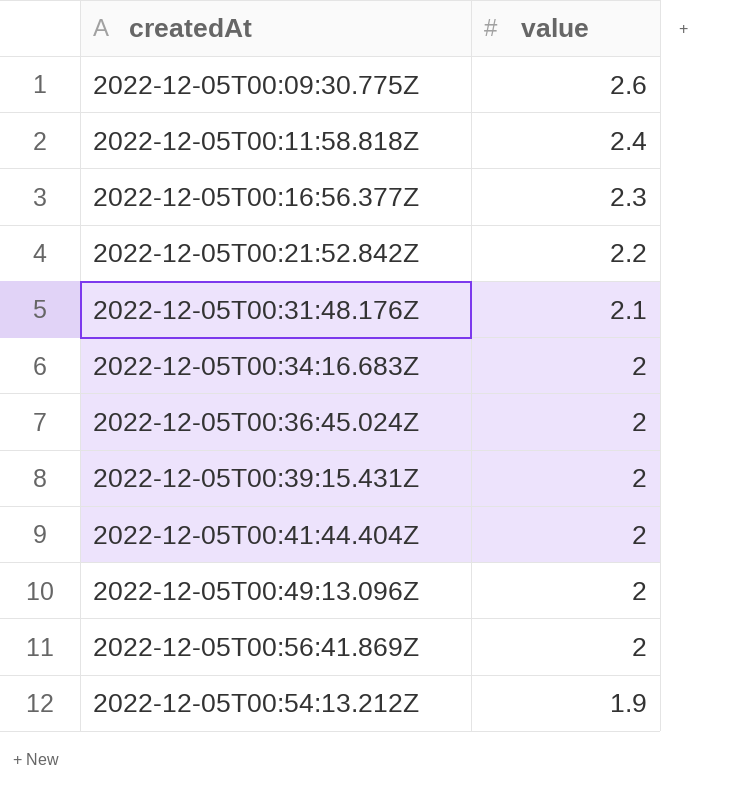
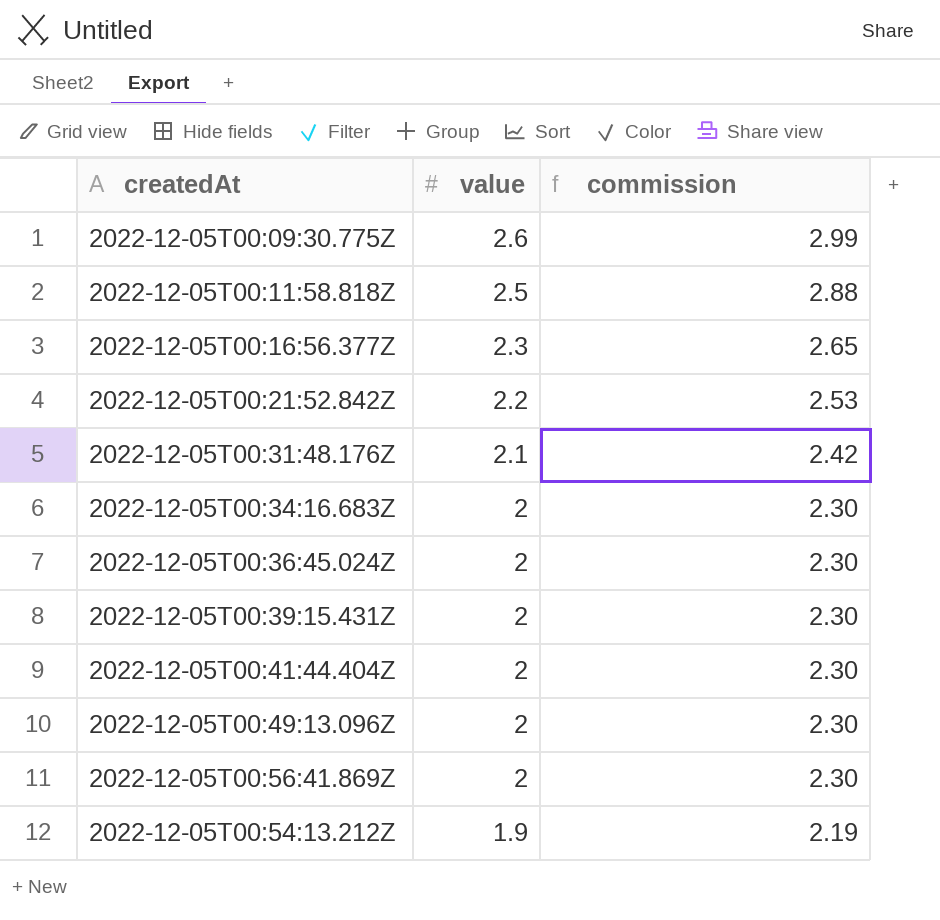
column commission | formula: none -> [value] * 1.15
2022-12-05T00:11:58.818Z | value: 2.4 -> 2.5

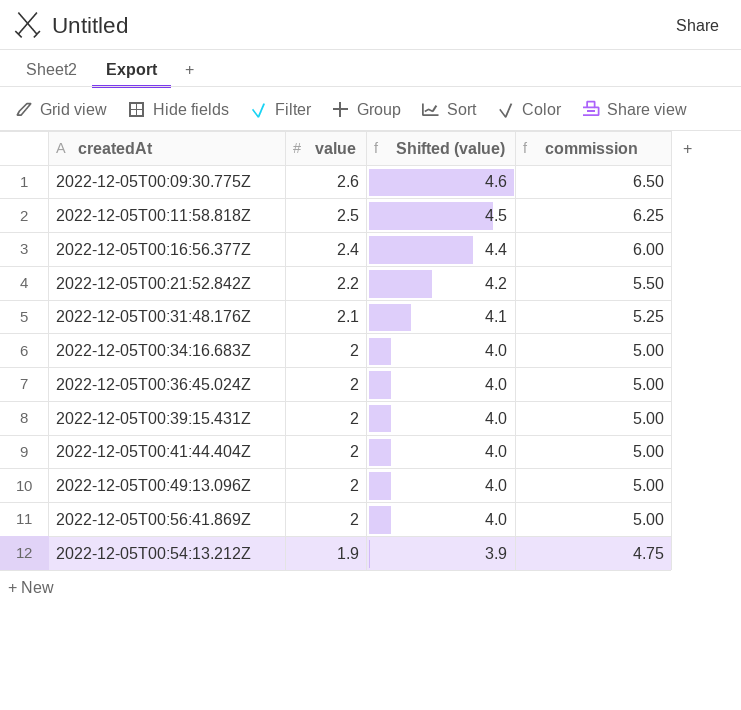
column Shifted (value) | formula: none -> [value] + 2
column commission | formula: [value] * 1.15 -> [value] * 2.5
2022-12-05T00:16:56.377Z | value: 2.3 -> 2.4

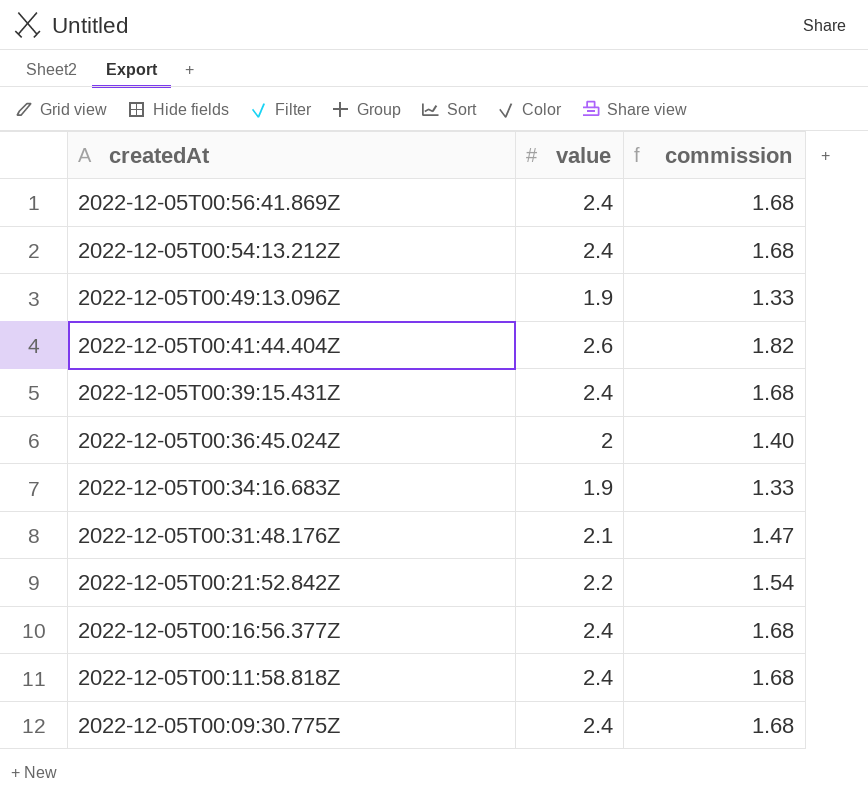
row order: value descending -> createdAt descending
column Shifted (value) | formula: [value] + 2 -> none
column commission | formula: [value] * 2.5 -> [value] * 0.7
2022-12-05T00:56:41.869Z | value: 2 -> 2.4
2022-12-05T00:54:13.212Z | value: 1.9 -> 2.4
2022-12-05T00:49:13.096Z | value: 2 -> 1.9
2022-12-05T00:41:44.404Z | value: 2 -> 2.6
2022-12-05T00:39:15.431Z | value: 2 -> 2.4
2022-12-05T00:34:16.683Z | value: 2 -> 1.9
2022-12-05T00:11:58.818Z | value: 2.5 -> 2.4
2022-12-05T00:09:30.775Z | value: 2.6 -> 2.4

